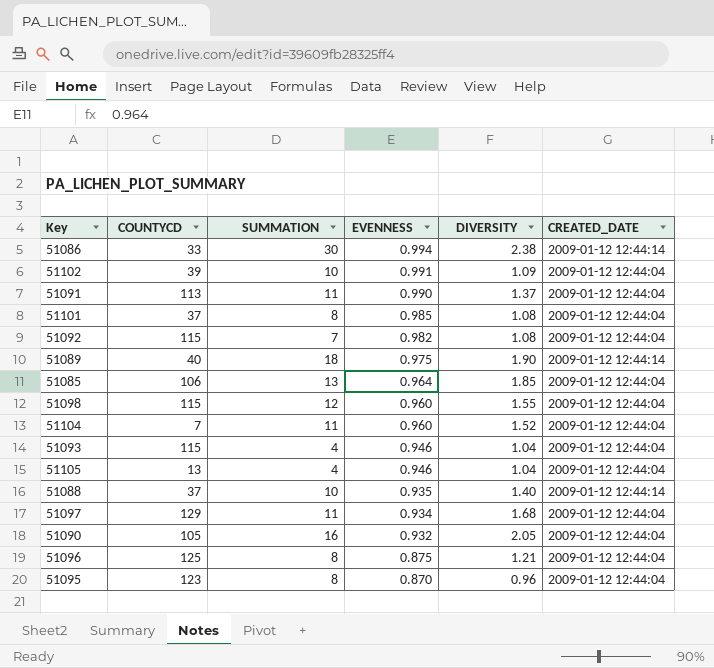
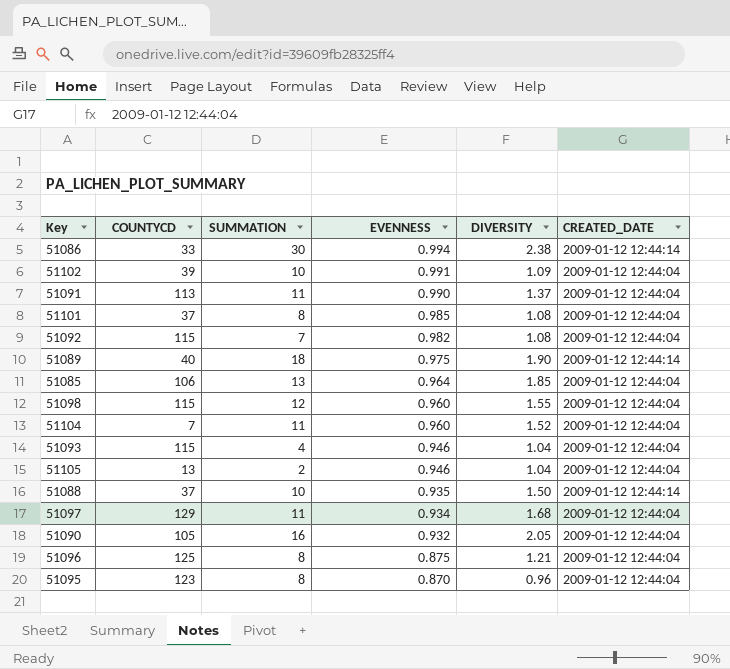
51105 | SUMMATION: 4 -> 2
51088 | DIVERSITY: 1.40 -> 1.50

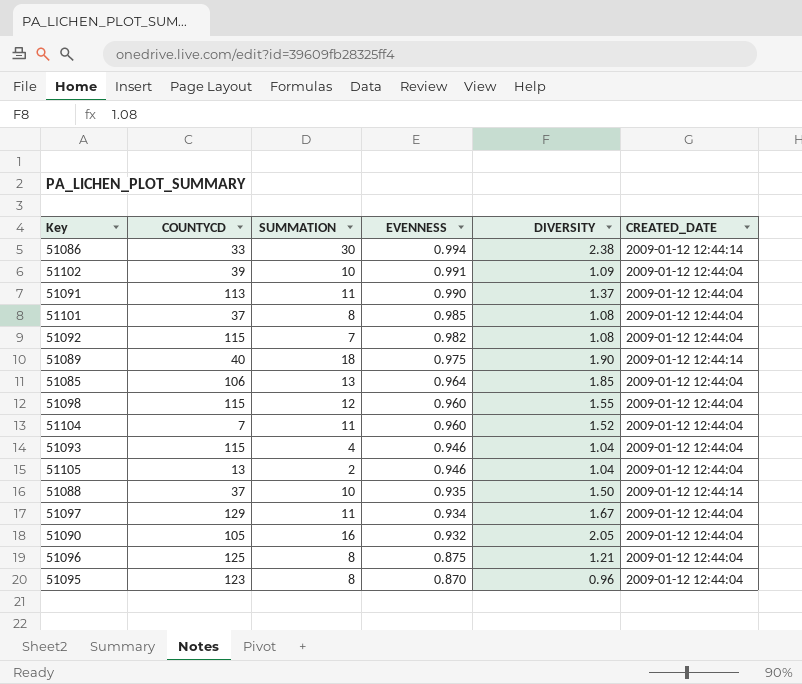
51097 | DIVERSITY: 1.68 -> 1.67

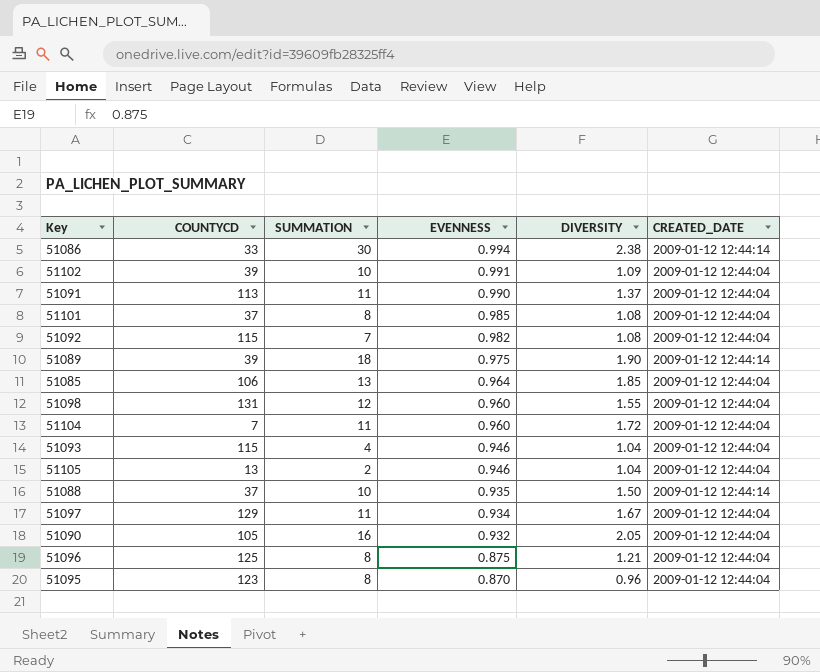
51089 | COUNTYCD: 40 -> 39
51098 | COUNTYCD: 115 -> 131
51104 | DIVERSITY: 1.52 -> 1.72

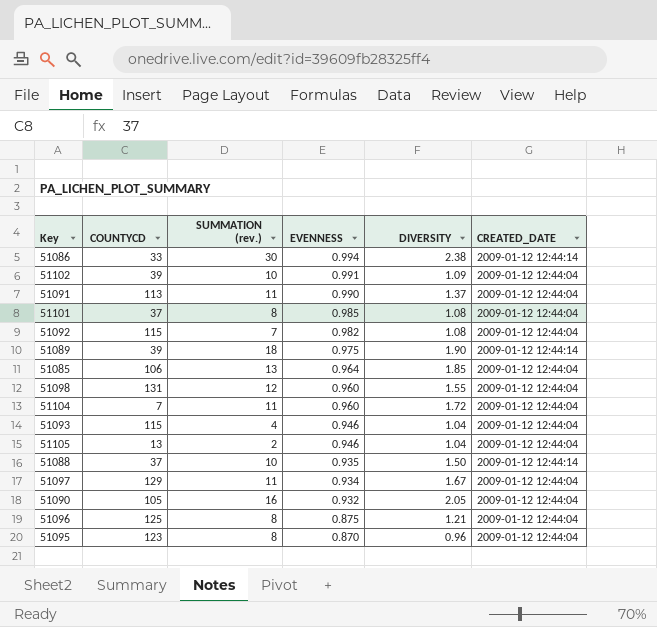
column name: SUMMATION -> SUMMATION (rev.)

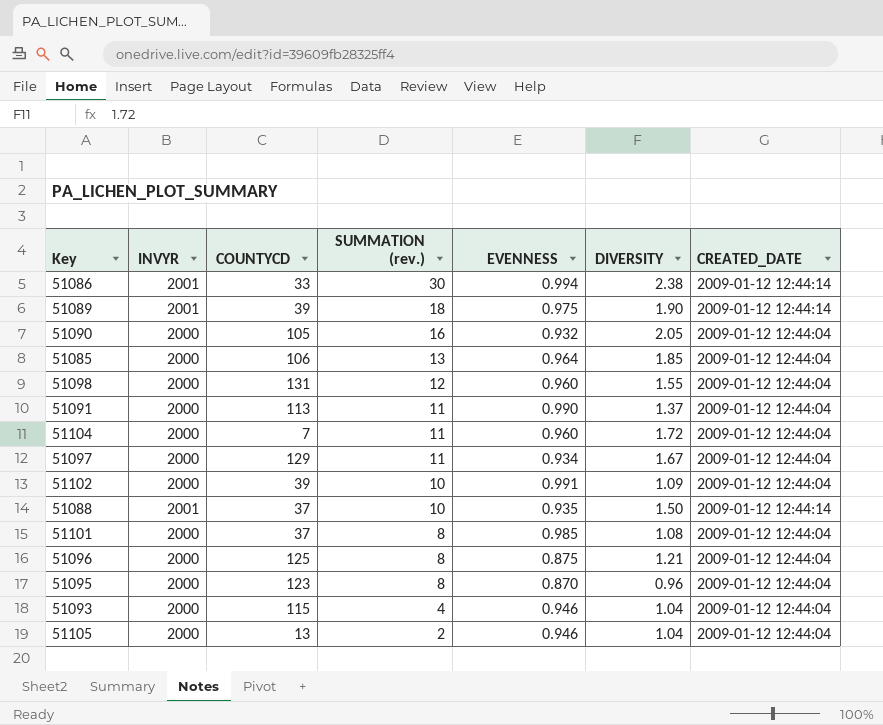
row order: EVENNESS descending -> SUMMATION (rev.) descending
column INVYR | position: none -> 2
row 51092: 115 | 7 | 0.982 | 1.08 | 2009-01-12 12:44:04 -> none

